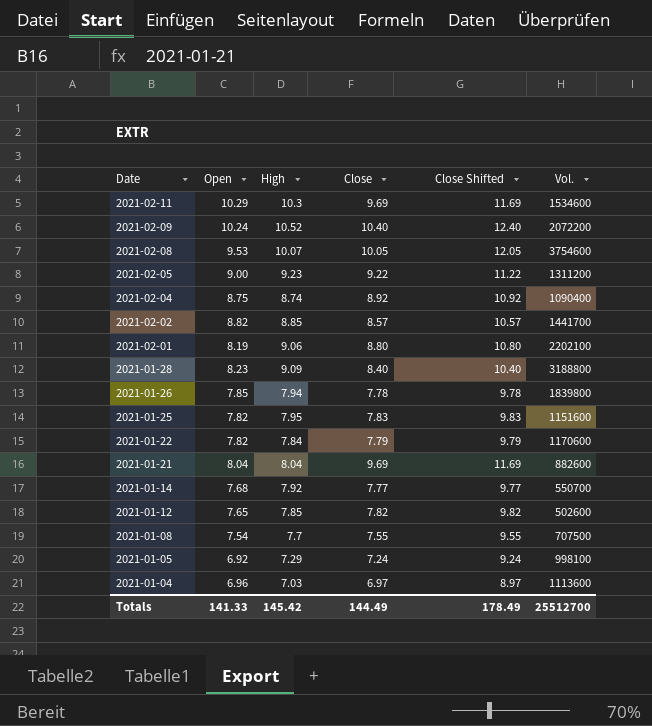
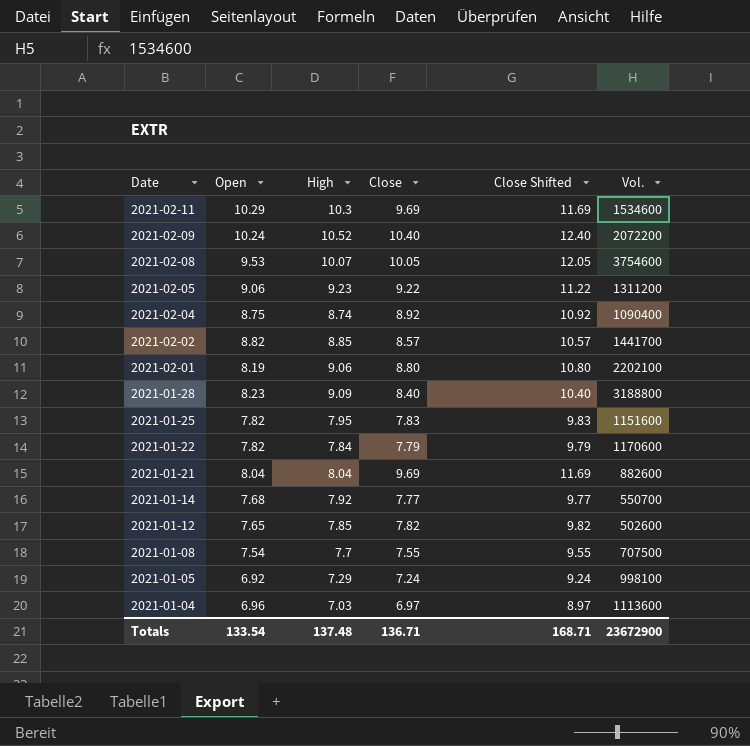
row 2021-01-26: 7.85 | 7.94 | 7.78 | 9.78 | 1839800 -> none
2021-02-05 | Open: 9.00 -> 9.06
Totals | Open: 141.33 -> 133.54
Totals | High: 145.42 -> 137.48
Totals | Close: 144.49 -> 136.71
Totals | Close Shifted: 178.49 -> 168.71
Totals | Vol.: 25512700 -> 23672900

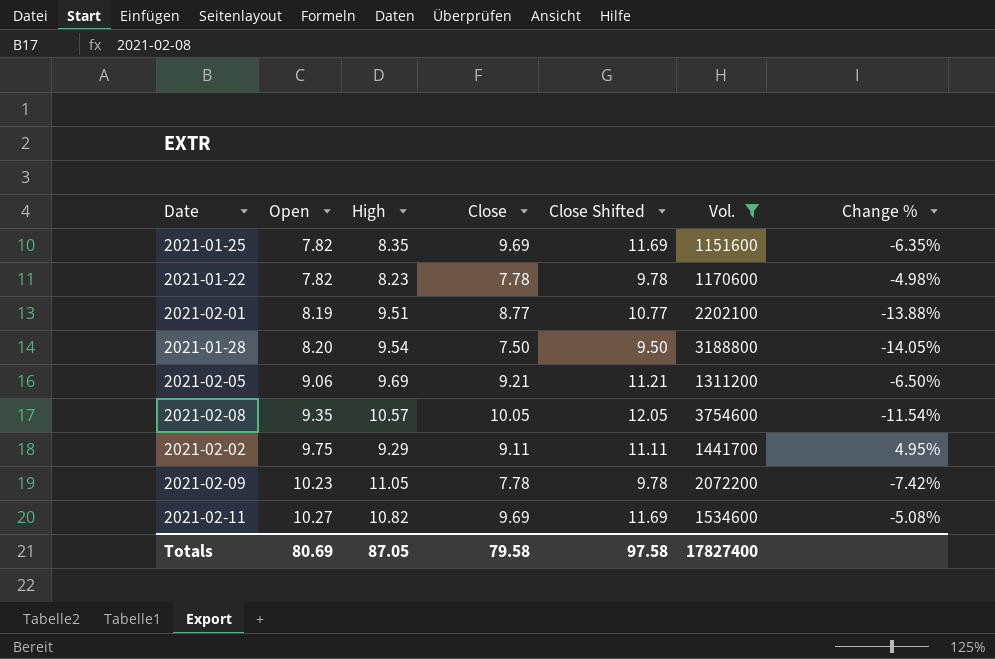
filter: none -> Vol. >= 1151600
row order: Date descending -> Open ascending
column Change % | formula: none -> ([Open] - [High]) / [High]
2021-01-25 | High: 7.95 -> 8.35
2021-01-25 | Close: 7.83 -> 9.69
2021-01-25 | Close Shifted: 9.83 -> 11.69
2021-01-22 | High: 7.84 -> 8.23
2021-01-22 | Close: 7.79 -> 7.78
2021-01-22 | Close Shifted: 9.79 -> 9.78
2021-02-01 | High: 9.06 -> 9.51
2021-02-01 | Close: 8.80 -> 8.77
2021-02-01 | Close Shifted: 10.80 -> 10.77
2021-01-28 | Open: 8.23 -> 8.20
2021-01-28 | High: 9.09 -> 9.54
2021-01-28 | Close: 8.40 -> 7.50
2021-01-28 | Close Shifted: 10.40 -> 9.50
2021-02-05 | High: 9.23 -> 9.69
2021-02-05 | Close: 9.22 -> 9.21
2021-02-05 | Close Shifted: 11.22 -> 11.21
2021-02-08 | Open: 9.53 -> 9.35
2021-02-08 | High: 10.07 -> 10.57
2021-02-02 | Open: 8.82 -> 9.75
2021-02-02 | High: 8.85 -> 9.29
2021-02-02 | Close: 8.57 -> 9.11
2021-02-02 | Close Shifted: 10.57 -> 11.11
2021-02-09 | Open: 10.24 -> 10.23
2021-02-09 | High: 10.52 -> 11.05
2021-02-09 | Close: 10.40 -> 7.78
2021-02-09 | Close Shifted: 12.40 -> 9.78
2021-02-11 | Open: 10.29 -> 10.27
2021-02-11 | High: 10.3 -> 10.82
Totals | Open: 133.54 -> 80.69
Totals | High: 137.48 -> 87.05
Totals | Close: 136.71 -> 79.58
Totals | Close Shifted: 168.71 -> 97.58
Totals | Vol.: 23672900 -> 17827400

